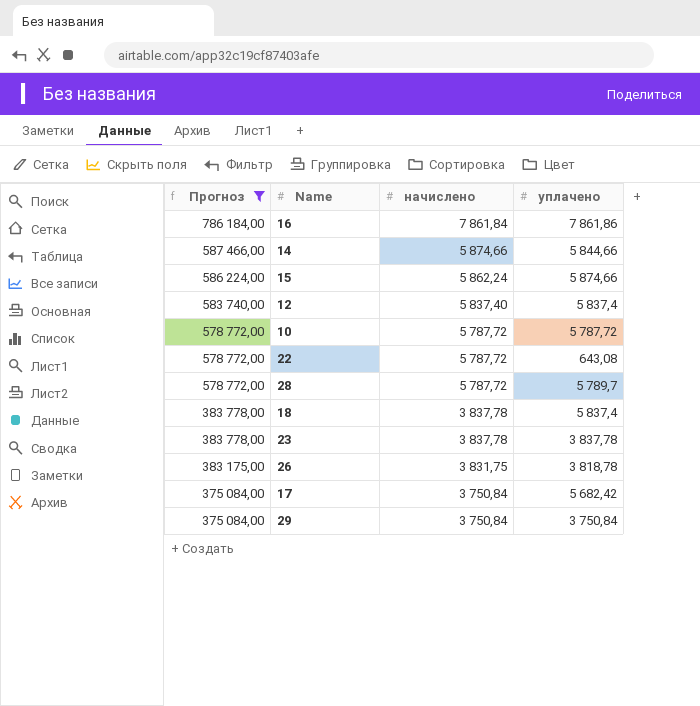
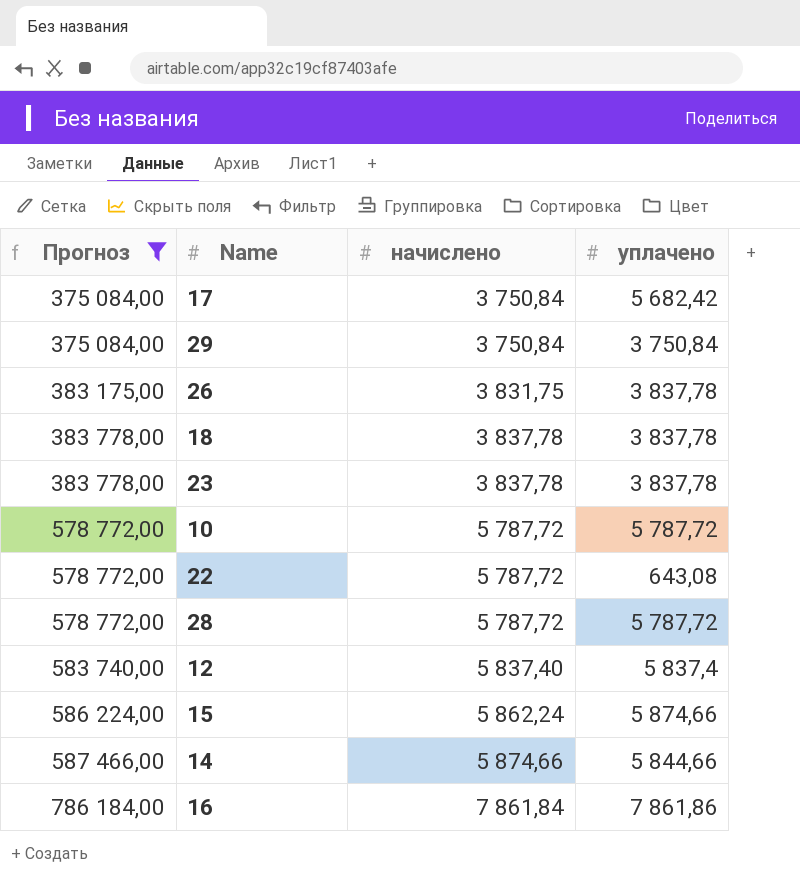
row order: Прогноз descending -> Прогноз ascending
26 | уплачено: 3 818,78 -> 3 837,78
18 | уплачено: 5 837,4 -> 3 837,78
28 | уплачено: 5 789,7 -> 5 787,72

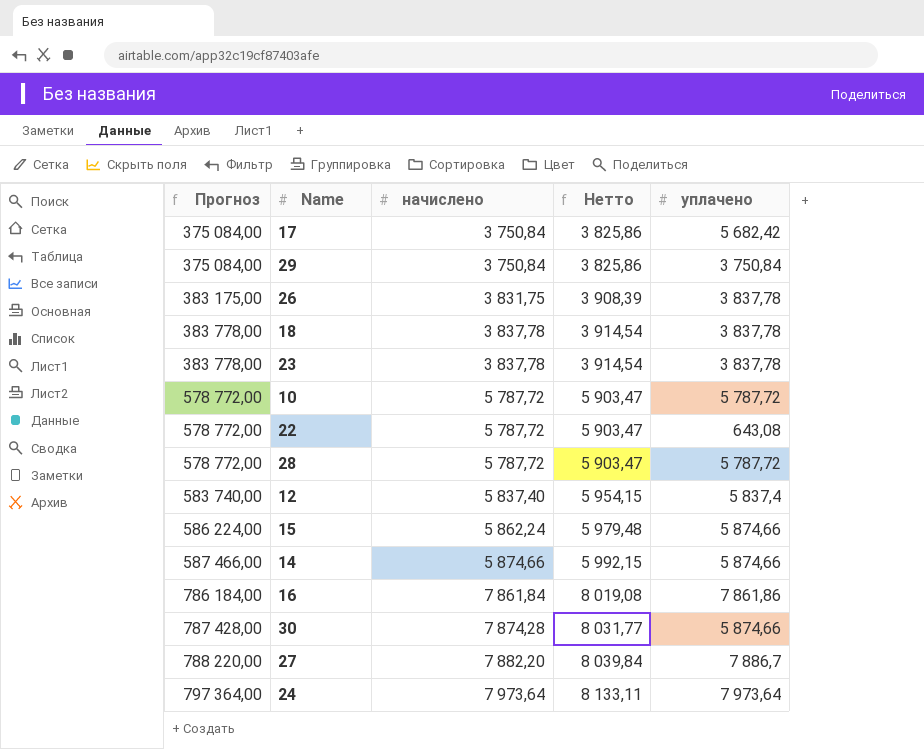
filter: Прогноз <= 786 184,00 -> none
column Нетто | formula: none -> [начислено] * 1,02
14 | уплачено: 5 844,66 -> 5 874,66

